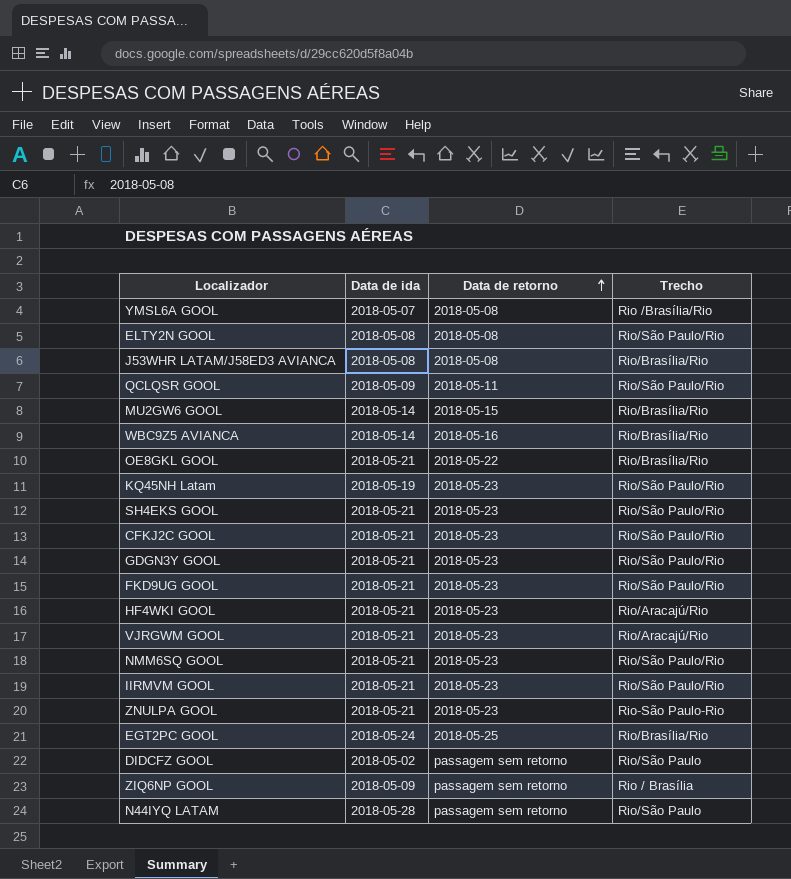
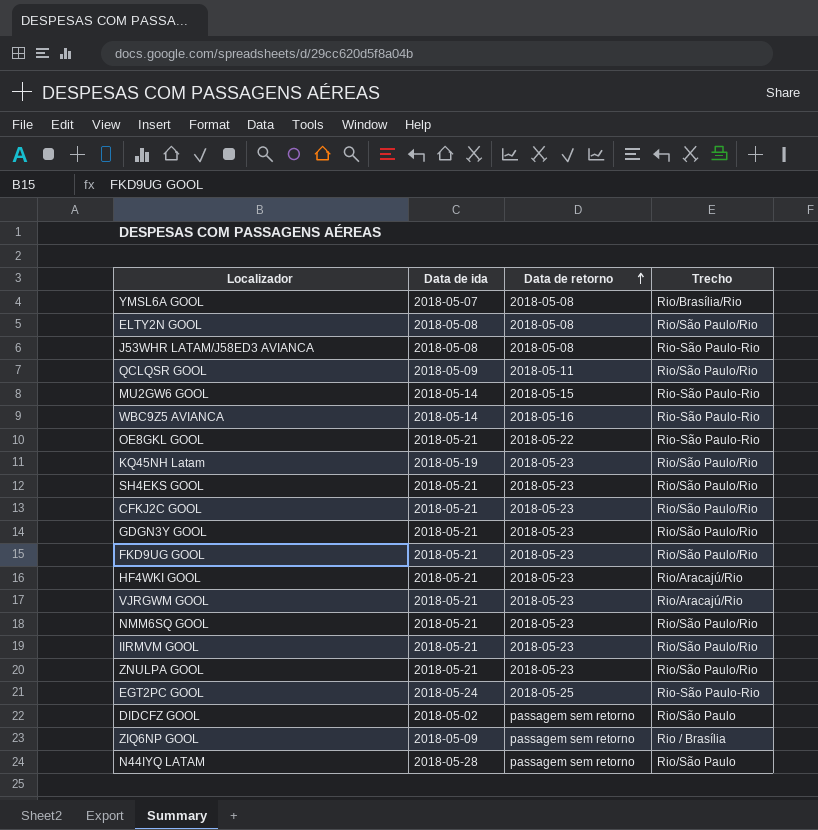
YMSL6A GOOL | Trecho: Rio /Brasília/Rio -> Rio/Brasília/Rio
J53WHR LATAM/J58ED3 AVIANCA | Trecho: Rio/Brasília/Rio -> Rio-São Paulo-Rio
MU2GW6 GOOL | Trecho: Rio/Brasília/Rio -> Rio-São Paulo-Rio
WBC9Z5 AVIANCA | Trecho: Rio/Brasília/Rio -> Rio-São Paulo-Rio
OE8GKL GOOL | Trecho: Rio/Brasília/Rio -> Rio-São Paulo-Rio
ZNULPA GOOL | Trecho: Rio-São Paulo-Rio -> Rio/São Paulo/Rio
EGT2PC GOOL | Trecho: Rio/Brasília/Rio -> Rio-São Paulo-Rio

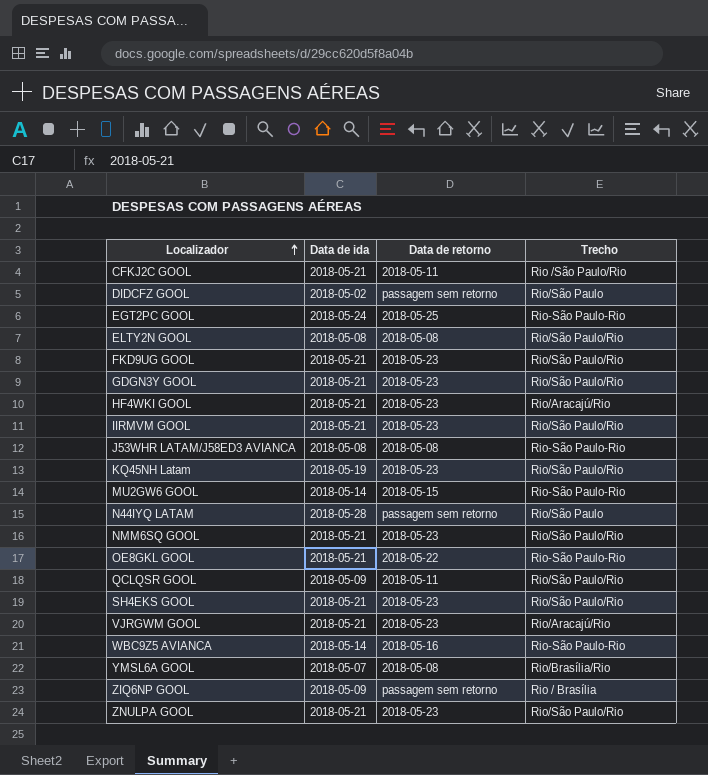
row order: Data de retorno ascending -> Localizador ascending
CFKJ2C GOOL | Data de retorno: 2018-05-23 -> 2018-05-11
CFKJ2C GOOL | Trecho: Rio/São Paulo/Rio -> Rio /São Paulo/Rio

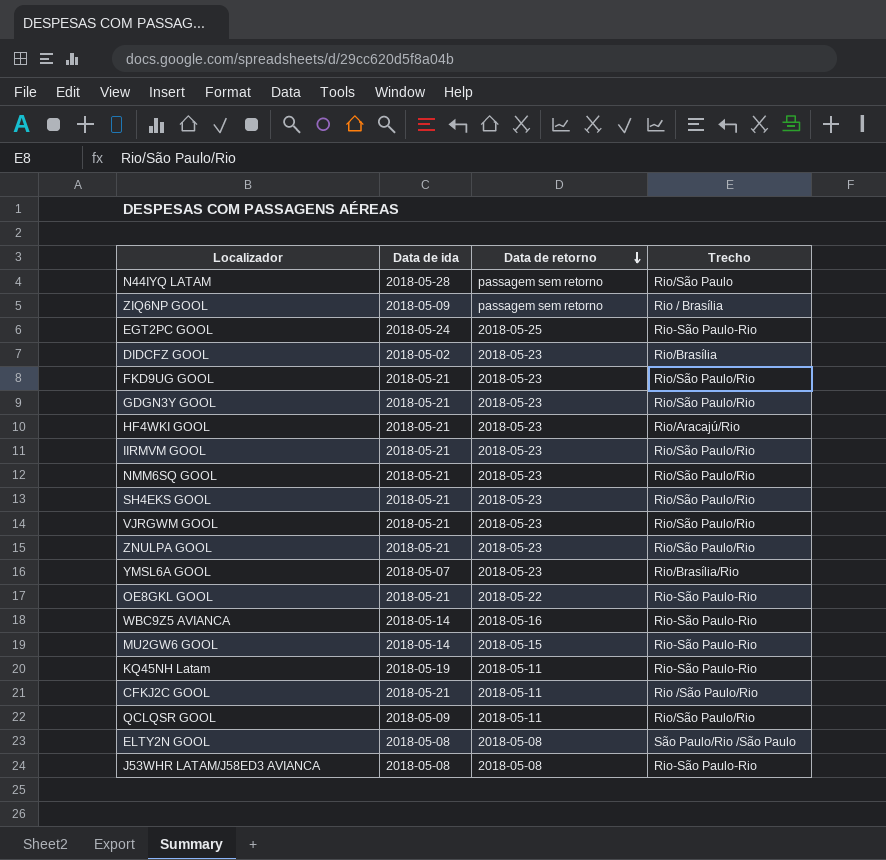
row order: Localizador ascending -> Data de retorno descending
DIDCFZ GOOL | Data de retorno: passagem sem retorno -> 2018-05-23
DIDCFZ GOOL | Trecho: Rio/São Paulo -> Rio/Brasília
VJRGWM GOOL | Trecho: Rio/Aracajú/Rio -> Rio/São Paulo/Rio
YMSL6A GOOL | Data de retorno: 2018-05-08 -> 2018-05-23
KQ45NH Latam | Data de retorno: 2018-05-23 -> 2018-05-11
KQ45NH Latam | Trecho: Rio/São Paulo/Rio -> Rio-São Paulo-Rio
ELTY2N GOOL | Trecho: Rio/São Paulo/Rio -> São Paulo/Rio /São Paulo

